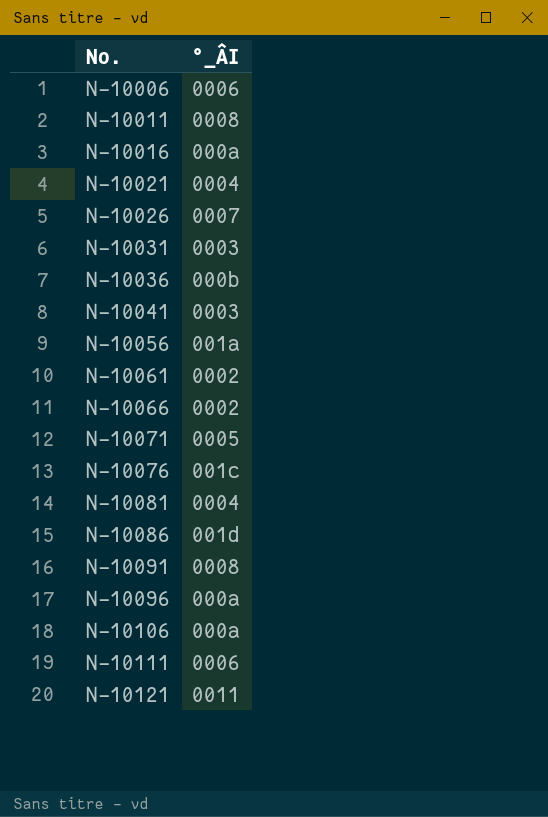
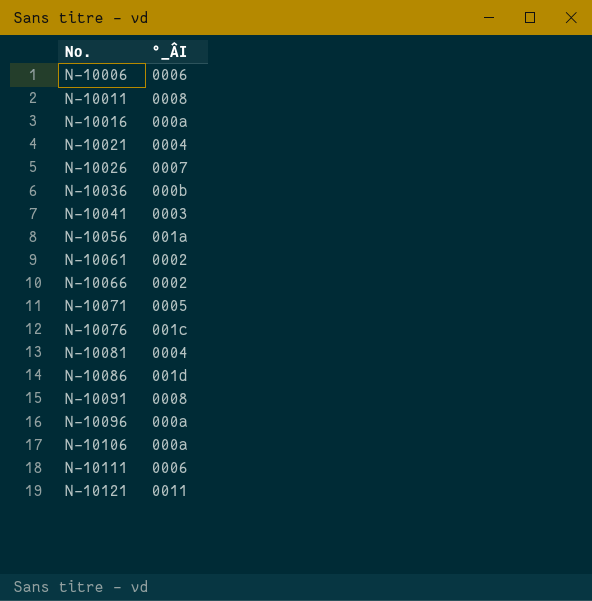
row N-10031: 0003 -> none

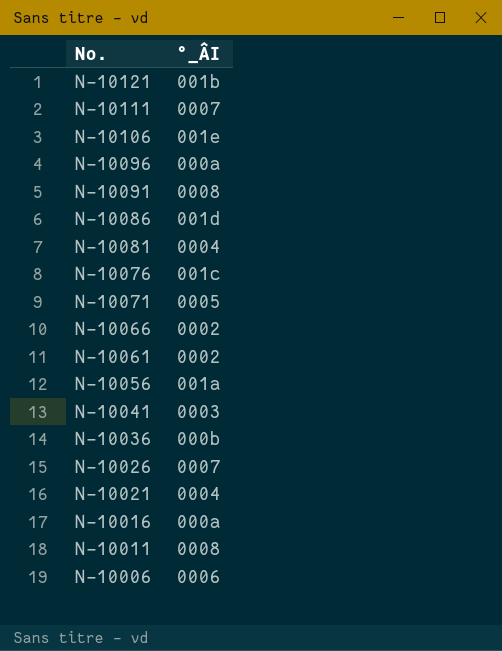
row order: No. ascending -> No. descending
N-10121 | °_ÂI: 0011 -> 001b
N-10111 | °_ÂI: 0006 -> 0007
N-10106 | °_ÂI: 000a -> 001e

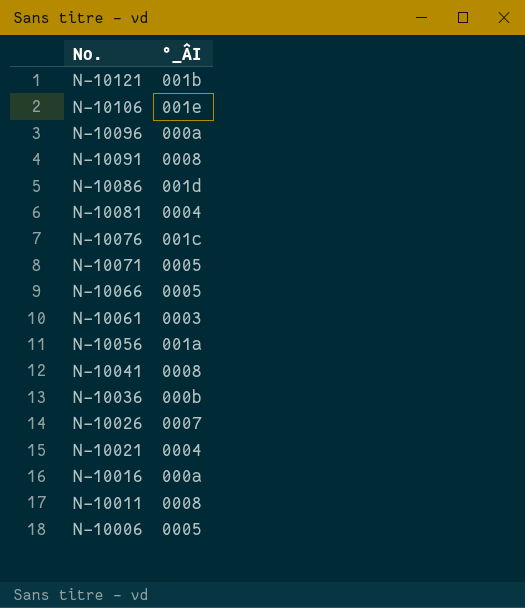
row N-10111: 0007 -> none
N-10066 | °_ÂI: 0002 -> 0005
N-10061 | °_ÂI: 0002 -> 0003
N-10041 | °_ÂI: 0003 -> 0008
N-10006 | °_ÂI: 0006 -> 0005

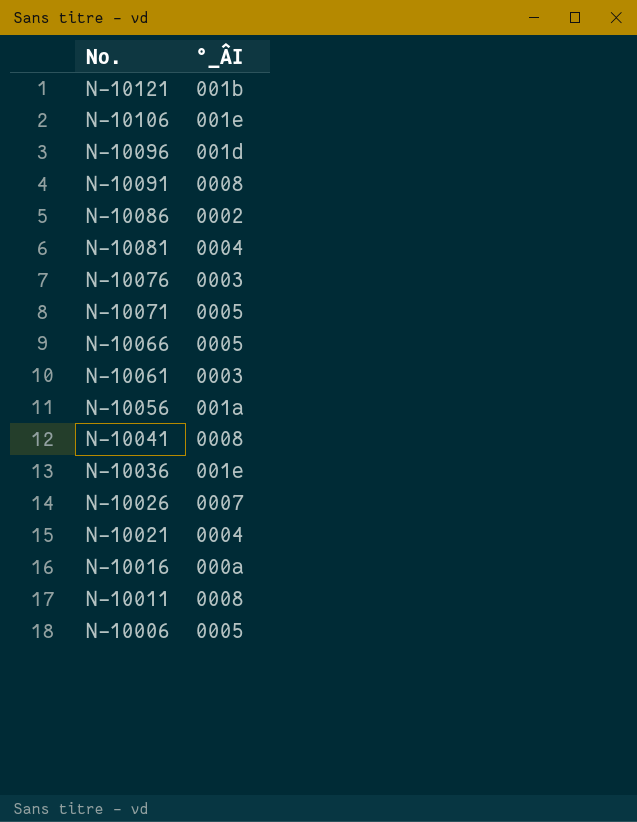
N-10096 | °_ÂI: 000a -> 001d
N-10086 | °_ÂI: 001d -> 0002
N-10076 | °_ÂI: 001c -> 0003
N-10036 | °_ÂI: 000b -> 001e

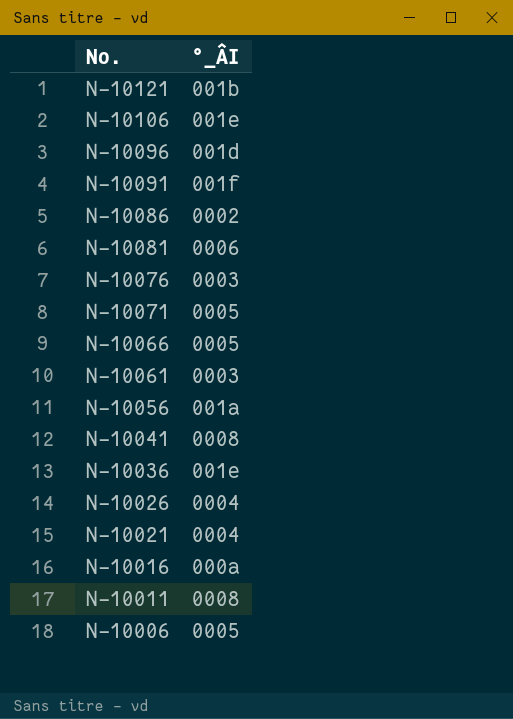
N-10091 | °_ÂI: 0008 -> 001f
N-10081 | °_ÂI: 0004 -> 0006
N-10026 | °_ÂI: 0007 -> 0004

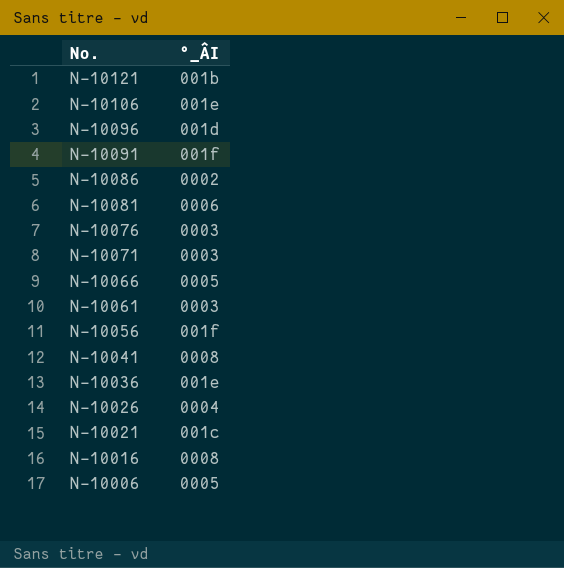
row N-10011: 0008 -> none
N-10071 | °_ÂI: 0005 -> 0003
N-10056 | °_ÂI: 001a -> 001f
N-10021 | °_ÂI: 0004 -> 001c
N-10016 | °_ÂI: 000a -> 0008

